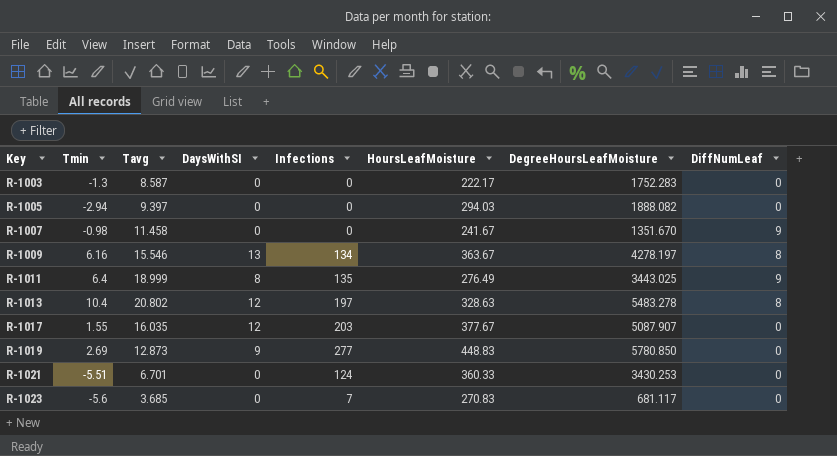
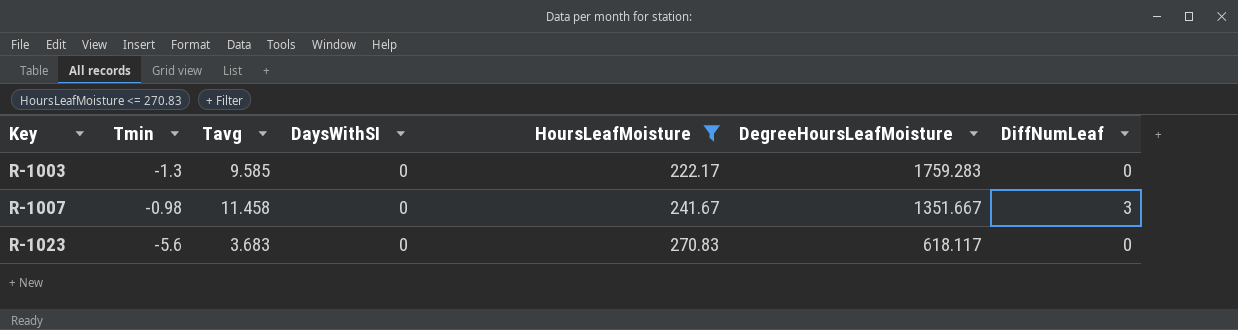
filter: none -> HoursLeafMoisture <= 270.83
column Infections | position: 5 -> none
R-1003 | Tavg: 8.587 -> 9.585
R-1003 | DegreeHoursLeafMoisture: 1752.283 -> 1759.283
R-1007 | DegreeHoursLeafMoisture: 1351.670 -> 1351.667
R-1007 | DiffNumLeaf: 9 -> 3
R-1023 | Tavg: 3.685 -> 3.683
R-1023 | DegreeHoursLeafMoisture: 681.117 -> 618.117

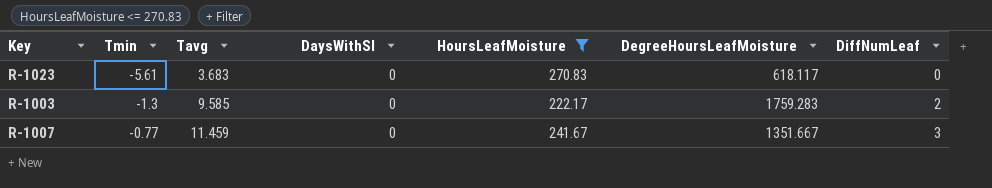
row order: Key ascending -> Tmin ascending
R-1023 | Tmin: -5.6 -> -5.61
R-1003 | DiffNumLeaf: 0 -> 2
R-1007 | Tmin: -0.98 -> -0.77
R-1007 | Tavg: 11.458 -> 11.459

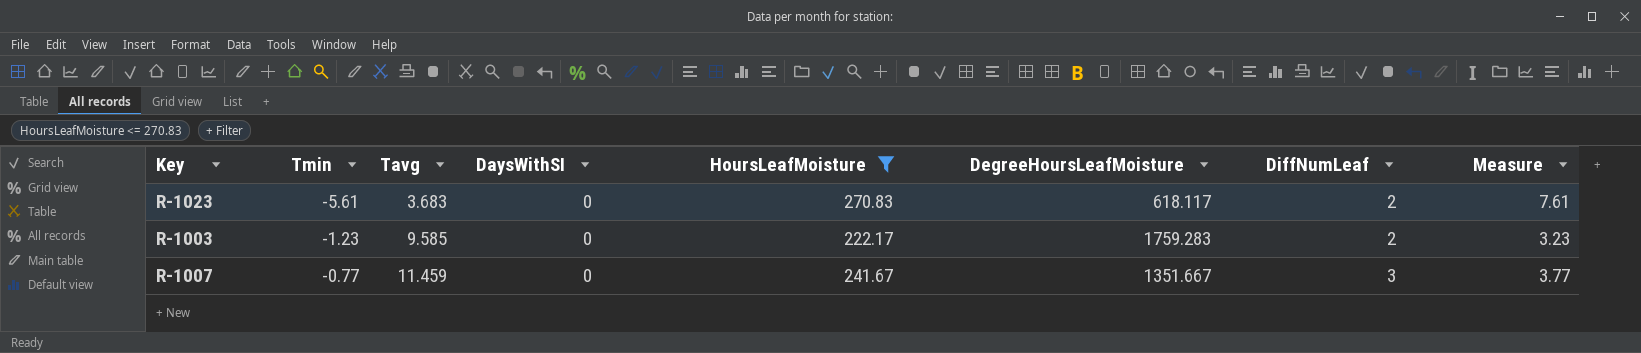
column Measure | formula: none -> [DiffNumLeaf] - [Tmin]
R-1023 | DiffNumLeaf: 0 -> 2
R-1003 | Tmin: -1.3 -> -1.23

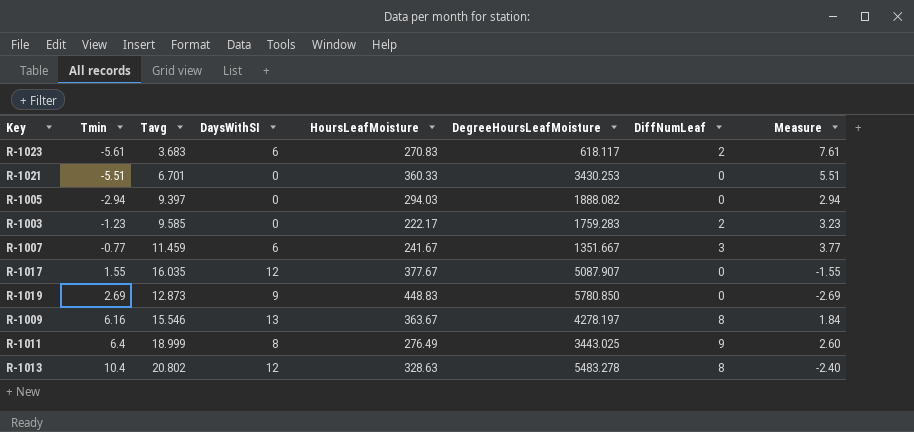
filter: HoursLeafMoisture <= 270.83 -> none
R-1023 | DaysWithSI: 0 -> 6
R-1007 | DaysWithSI: 0 -> 6

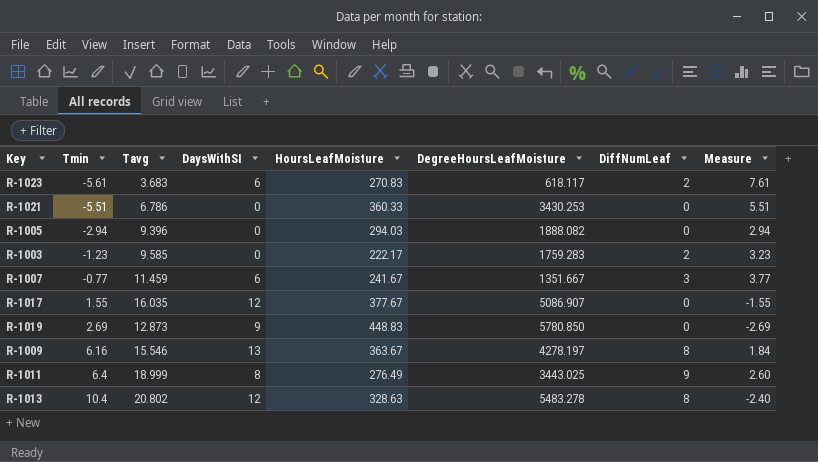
R-1021 | Tavg: 6.701 -> 6.786
R-1005 | Tavg: 9.397 -> 9.396
R-1017 | DegreeHoursLeafMoisture: 5087.907 -> 5086.907

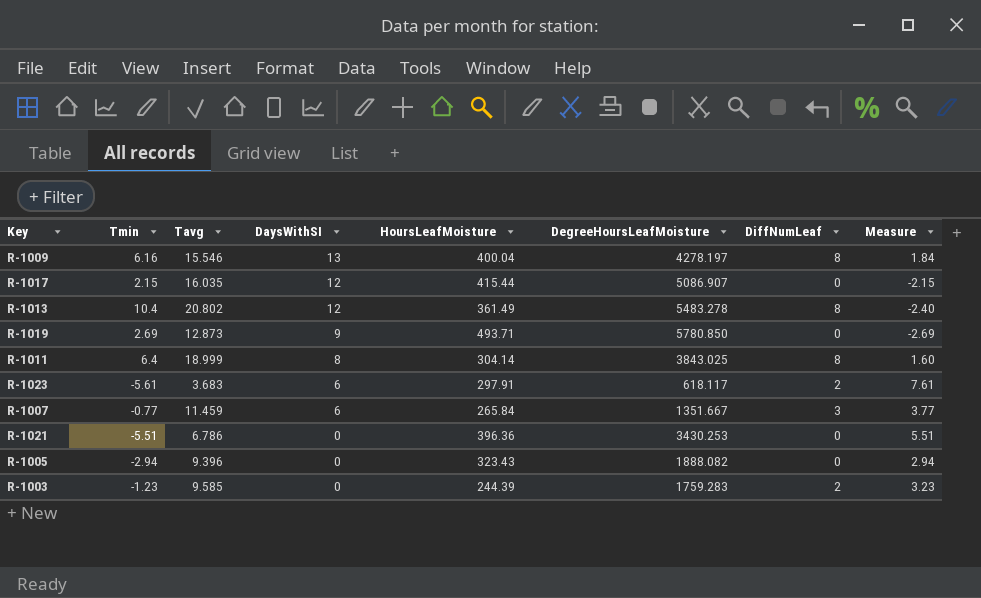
row order: Tmin ascending -> DaysWithSI descending
R-1009 | HoursLeafMoisture: 363.67 -> 400.04
R-1017 | Tmin: 1.55 -> 2.15
R-1017 | HoursLeafMoisture: 377.67 -> 415.44
R-1017 | Measure: -1.55 -> -2.15
R-1013 | HoursLeafMoisture: 328.63 -> 361.49
R-1019 | HoursLeafMoisture: 448.83 -> 493.71
R-1011 | HoursLeafMoisture: 276.49 -> 304.14
R-1011 | DegreeHoursLeafMoisture: 3443.025 -> 3843.025
R-1011 | DiffNumLeaf: 9 -> 8
R-1011 | Measure: 2.60 -> 1.60
R-1023 | HoursLeafMoisture: 270.83 -> 297.91
R-1007 | HoursLeafMoisture: 241.67 -> 265.84
R-1021 | HoursLeafMoisture: 360.33 -> 396.36
R-1005 | HoursLeafMoisture: 294.03 -> 323.43
R-1003 | HoursLeafMoisture: 222.17 -> 244.39

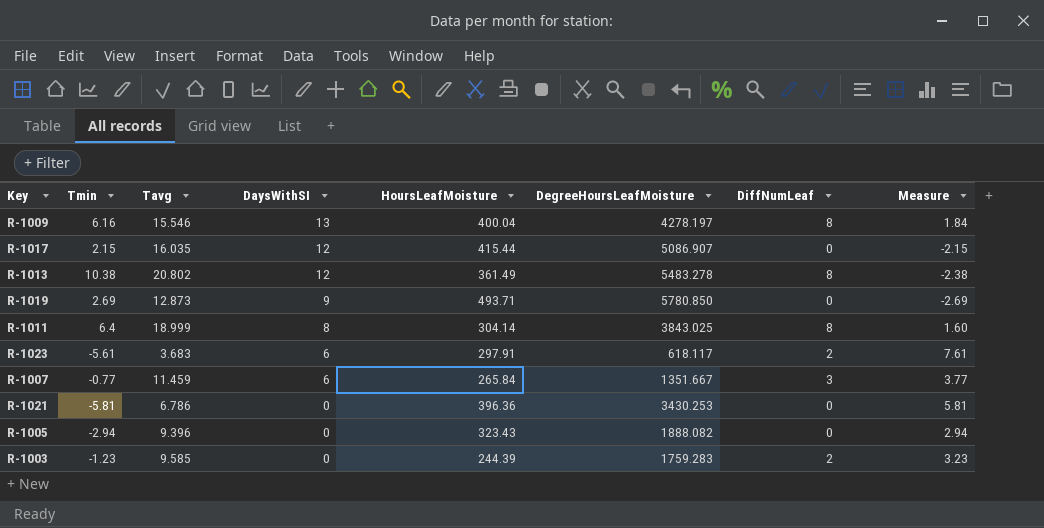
R-1013 | Tmin: 10.4 -> 10.38
R-1013 | Measure: -2.40 -> -2.38
R-1021 | Tmin: -5.51 -> -5.81
R-1021 | Measure: 5.51 -> 5.81

